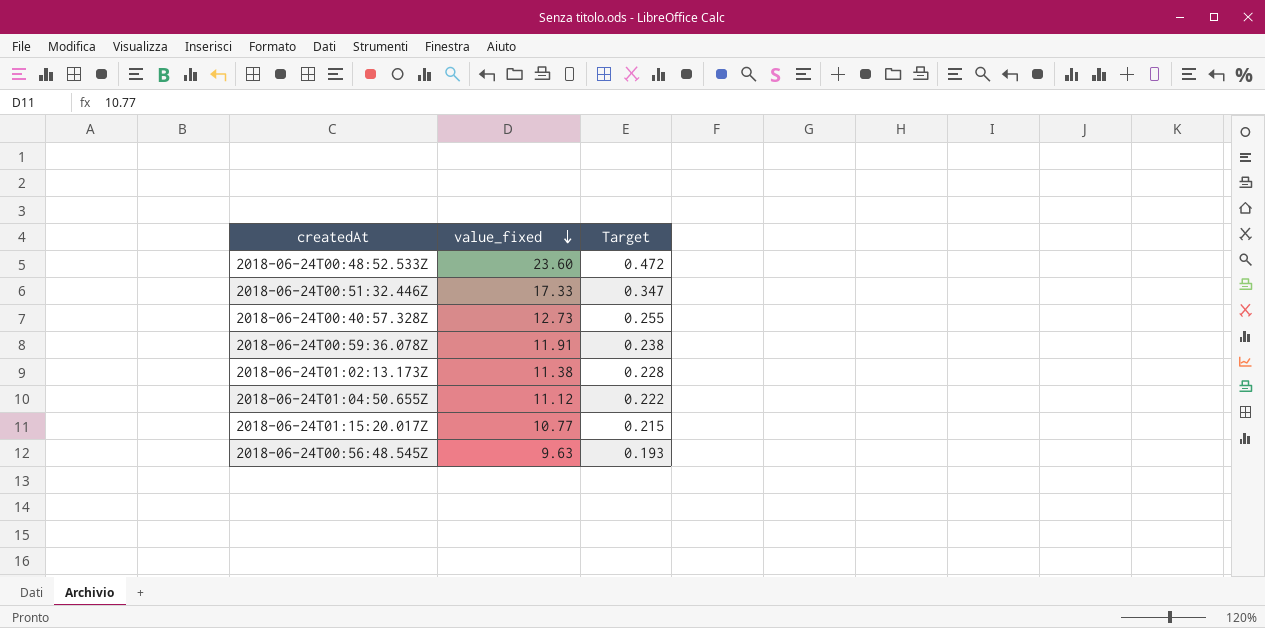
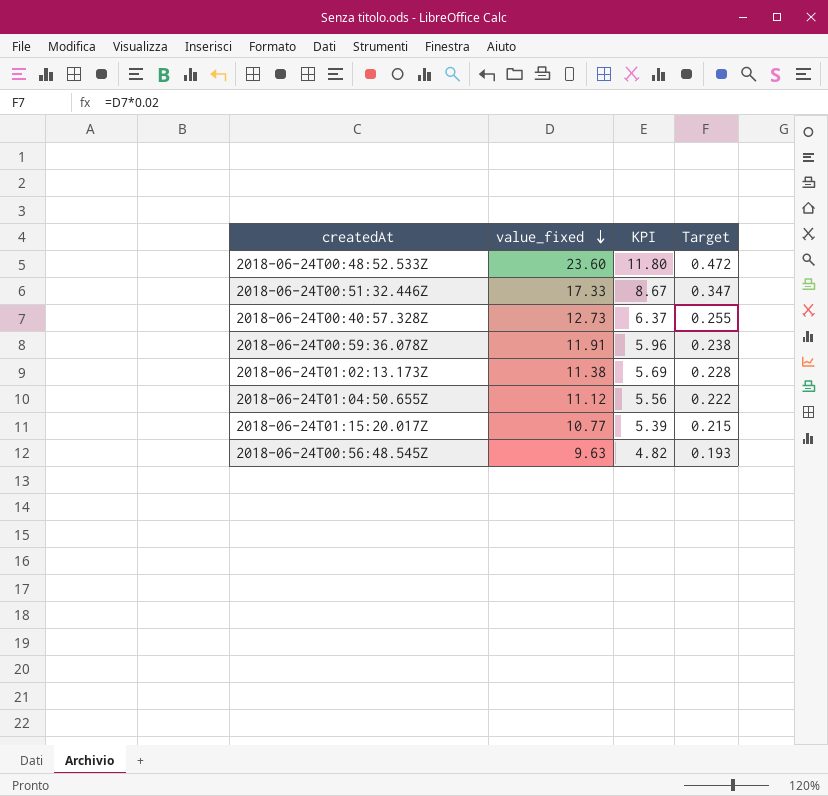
column KPI | formula: none -> [value_fixed] * 0.5

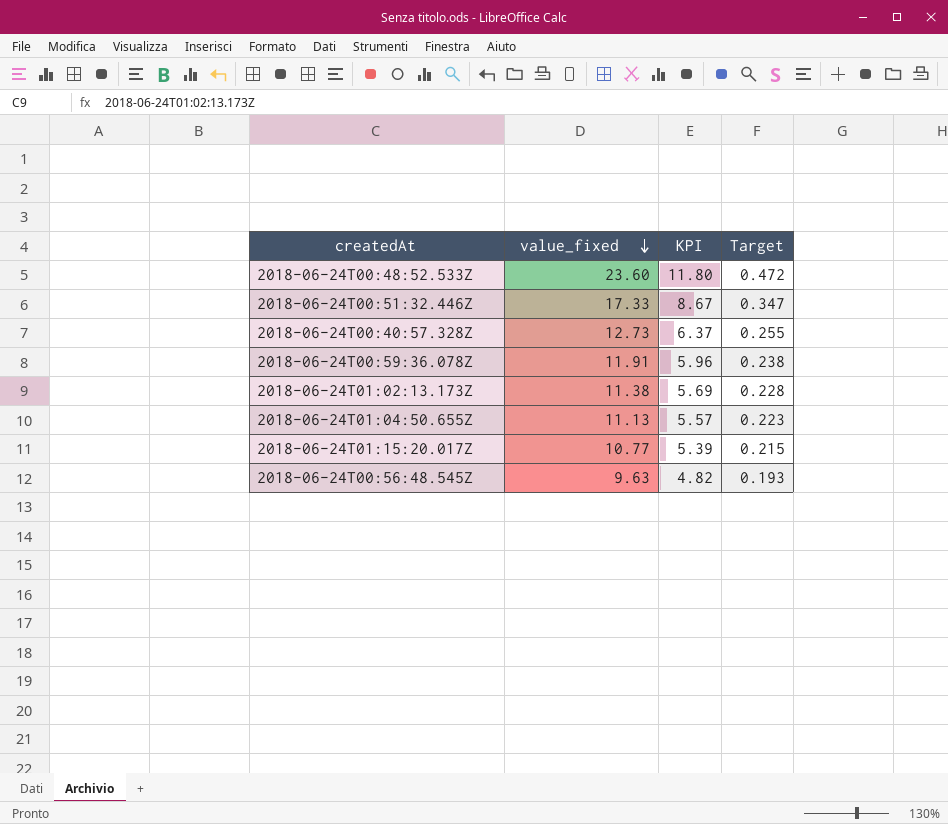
2018-06-24T01:04:50.655Z | value_fixed: 11.12 -> 11.13
2018-06-24T01:04:50.655Z | KPI: 5.56 -> 5.57
2018-06-24T01:04:50.655Z | Target: 0.222 -> 0.223

